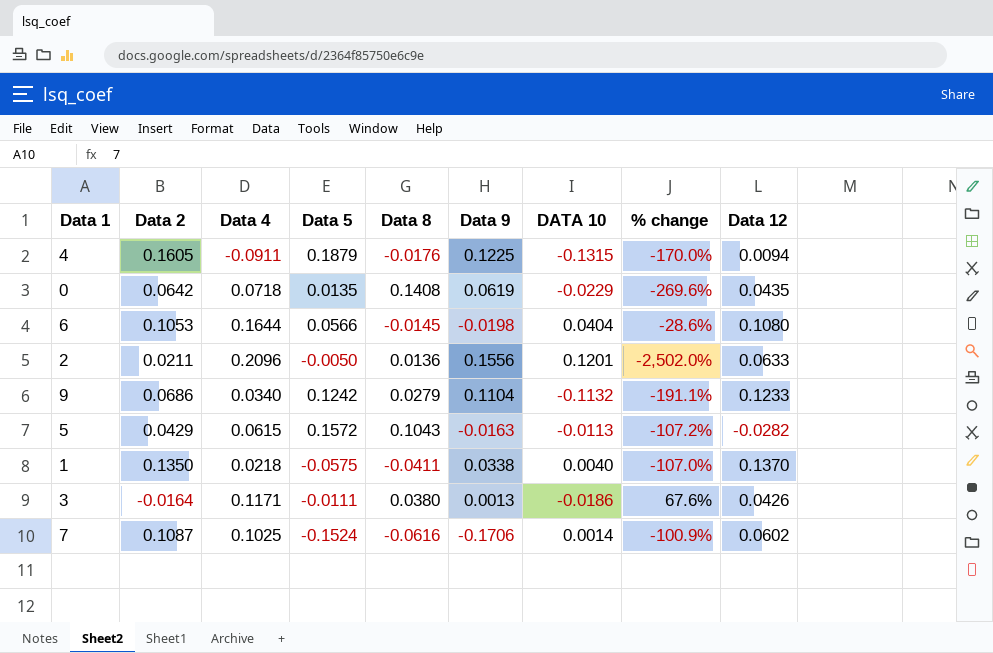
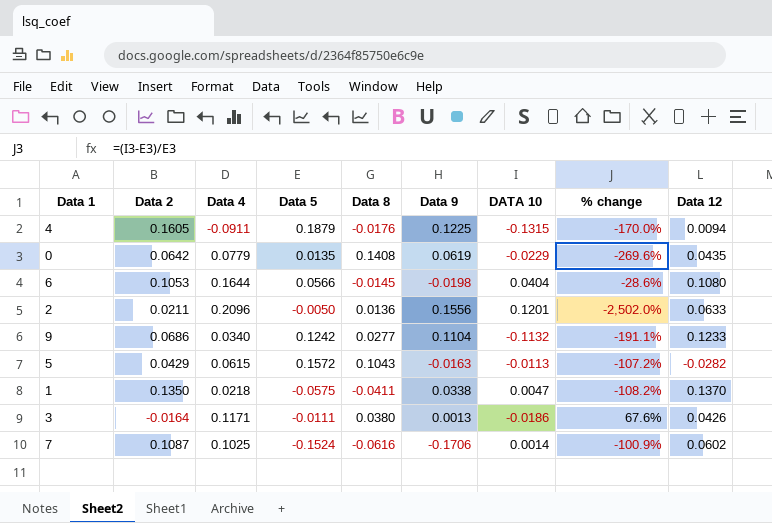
0 | Data 4: 0.0718 -> 0.0779
9 | Data 8: 0.0279 -> 0.0277
1 | DATA 10: 0.0040 -> 0.0047
1 | % change: -107.0% -> -108.2%

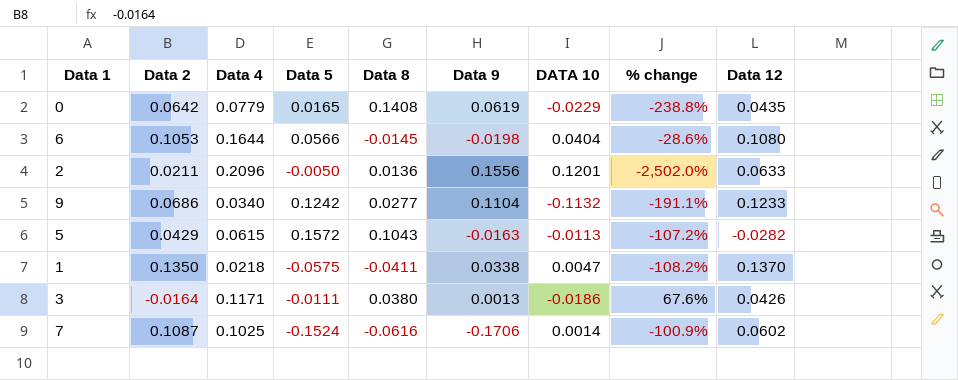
row 4: 0.1605 | -0.0911 | 0.1879 | -0.0176 | 0.1225 | -0.1315 | -170.0% | 0.0094 -> none
0 | Data 5: 0.0135 -> 0.0165
0 | % change: -269.6% -> -238.8%

